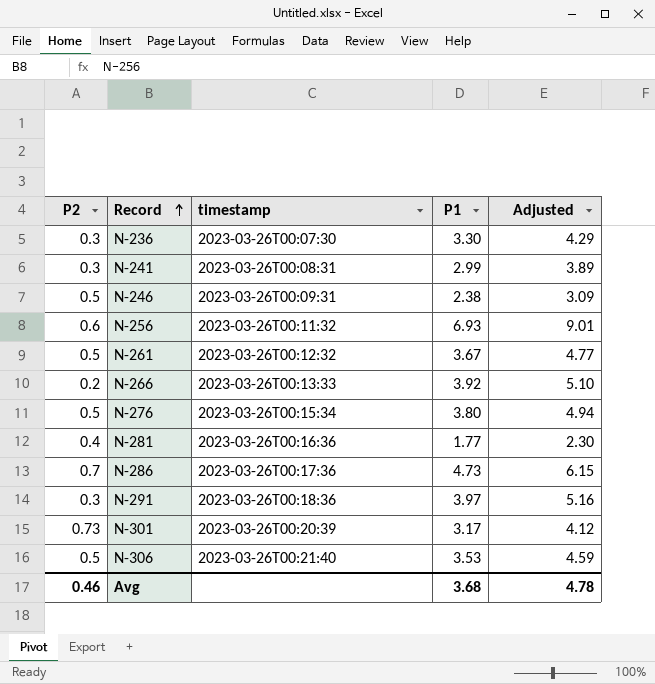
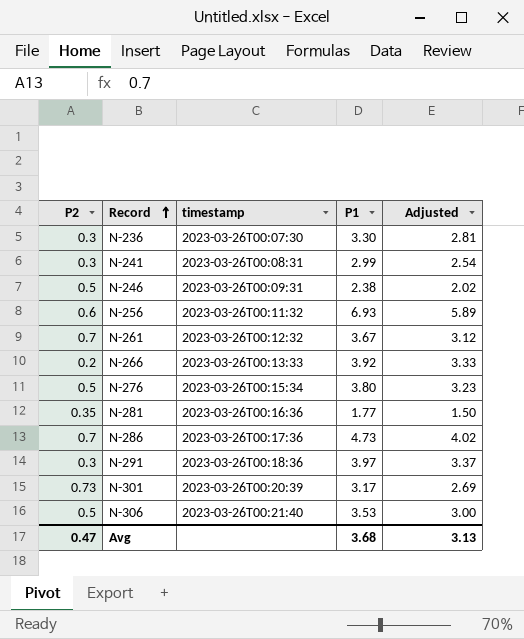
column Adjusted | formula: [P1] * 1.3 -> [P1] * 0.85
N-261 | P2: 0.5 -> 0.7
N-281 | P2: 0.4 -> 0.35
Avg | P2: 0.46 -> 0.47
Avg | Adjusted: 4.78 -> 3.13

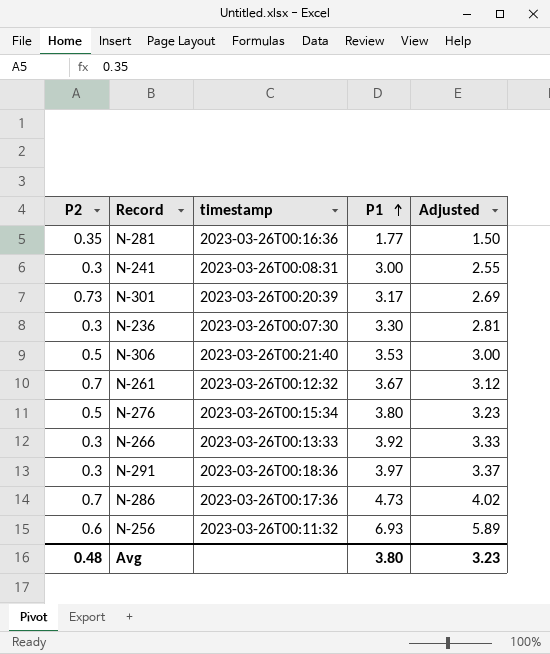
row order: Record ascending -> P1 ascending
row N-246: 0.5 | 2023-03-26T00:09:31 | 2.38 | 2.02 -> none
N-241 | P1: 2.99 -> 3.00
N-241 | Adjusted: 2.54 -> 2.55
N-266 | P2: 0.2 -> 0.3
Avg | P2: 0.47 -> 0.48
Avg | P1: 3.68 -> 3.80
Avg | Adjusted: 3.13 -> 3.23

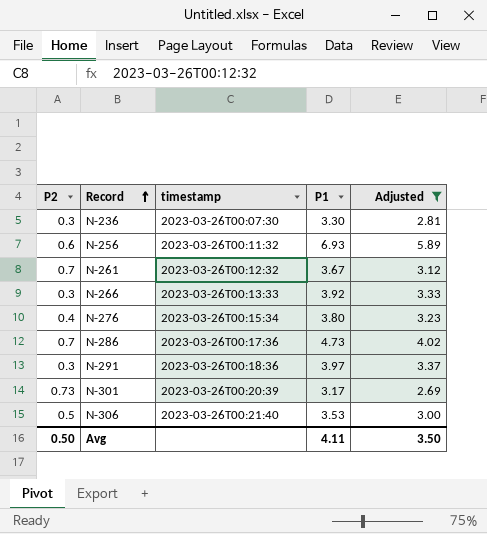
filter: none -> Adjusted >= 2.69
row order: P1 ascending -> Record ascending
N-276 | P2: 0.5 -> 0.4
Avg | P2: 0.48 -> 0.50
Avg | P1: 3.80 -> 4.11
Avg | Adjusted: 3.23 -> 3.50

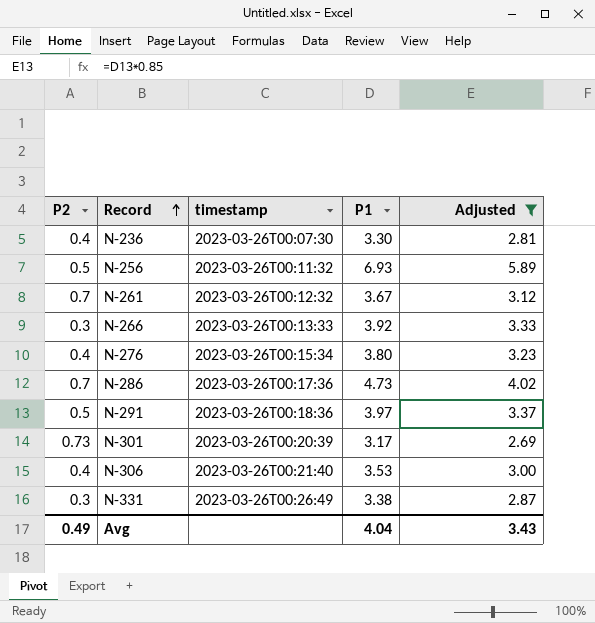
N-236 | P2: 0.3 -> 0.4
N-256 | P2: 0.6 -> 0.5
N-291 | P2: 0.3 -> 0.5
N-306 | P2: 0.5 -> 0.4
row N-331: none -> 0.3 | 2023-03-26T00:26:49 | 3.38 | 2.87
Avg | P2: 0.50 -> 0.49
Avg | P1: 4.11 -> 4.04
Avg | Adjusted: 3.50 -> 3.43

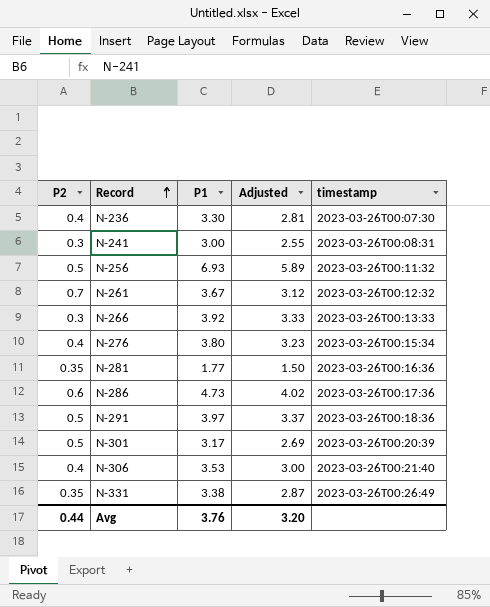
filter: Adjusted >= 2.69 -> none
column timestamp | position: 3 -> 5
N-286 | P2: 0.7 -> 0.6
N-301 | P2: 0.73 -> 0.5
N-331 | P2: 0.3 -> 0.35
Avg | P2: 0.49 -> 0.44
Avg | P1: 4.04 -> 3.76
Avg | Adjusted: 3.43 -> 3.20

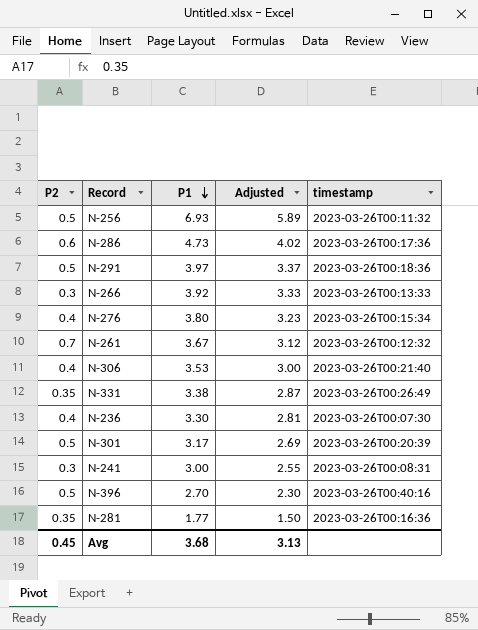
row order: Record ascending -> P1 descending
row N-396: none -> 0.5 | 2.70 | 2.30 | 2023-03-26T00:40:16
Avg | P2: 0.44 -> 0.45
Avg | P1: 3.76 -> 3.68
Avg | Adjusted: 3.20 -> 3.13

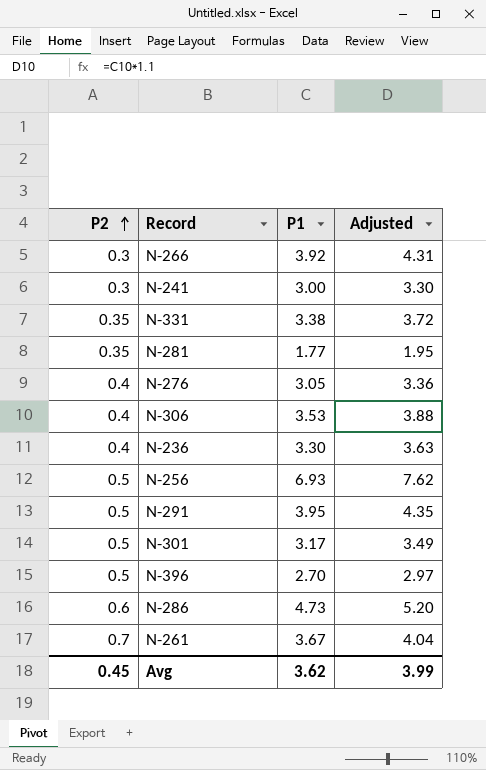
row order: P1 descending -> P2 ascending
column timestamp | position: 5 -> none
column Adjusted | formula: [P1] * 0.85 -> [P1] * 1.1
N-276 | P1: 3.80 -> 3.05
N-291 | P1: 3.97 -> 3.95
Avg | P1: 3.68 -> 3.62
Avg | Adjusted: 3.13 -> 3.99

